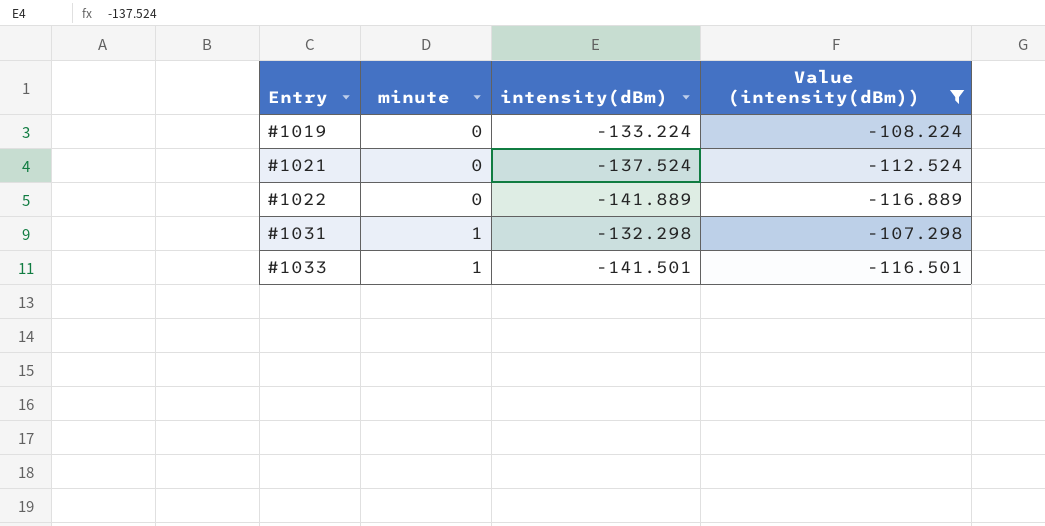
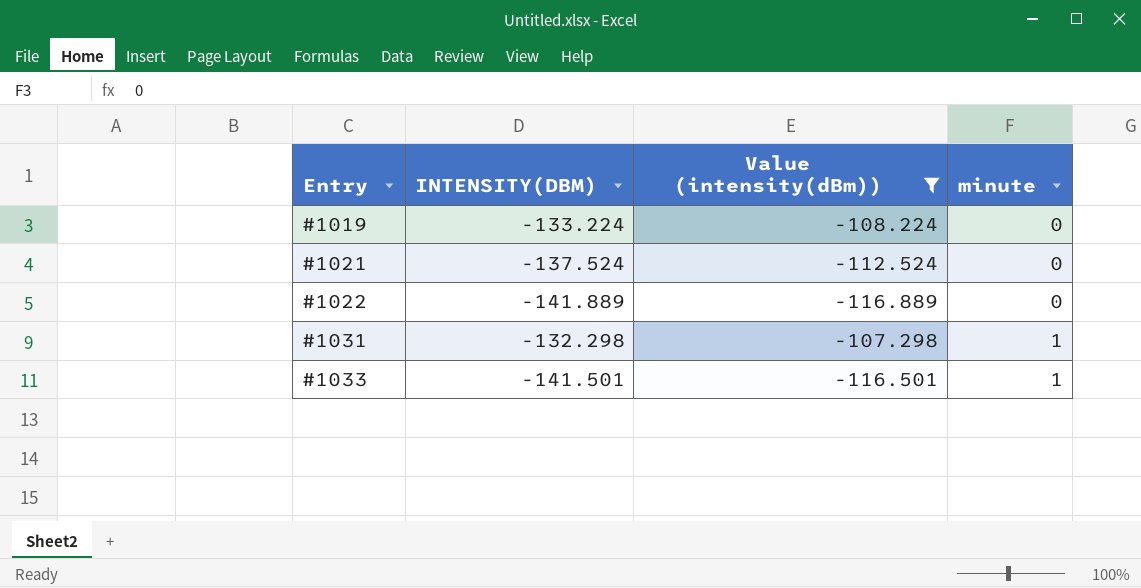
column name: intensity(dBm) -> INTENSITY(DBM)
column minute | position: 2 -> 4

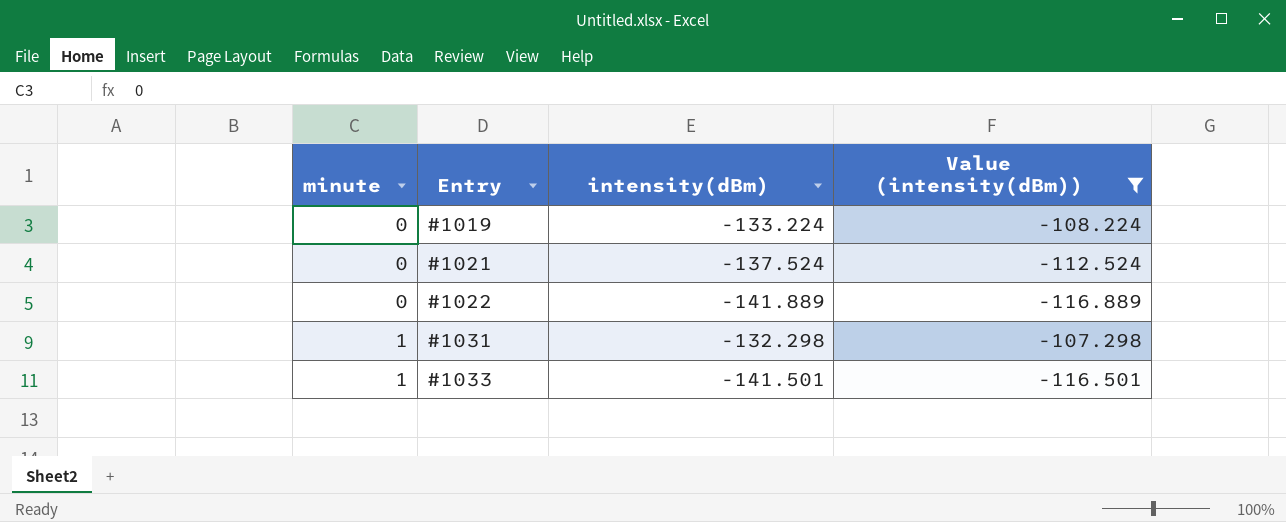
column minute | position: 4 -> 1
column name: INTENSITY(DBM) -> intensity(dBm)

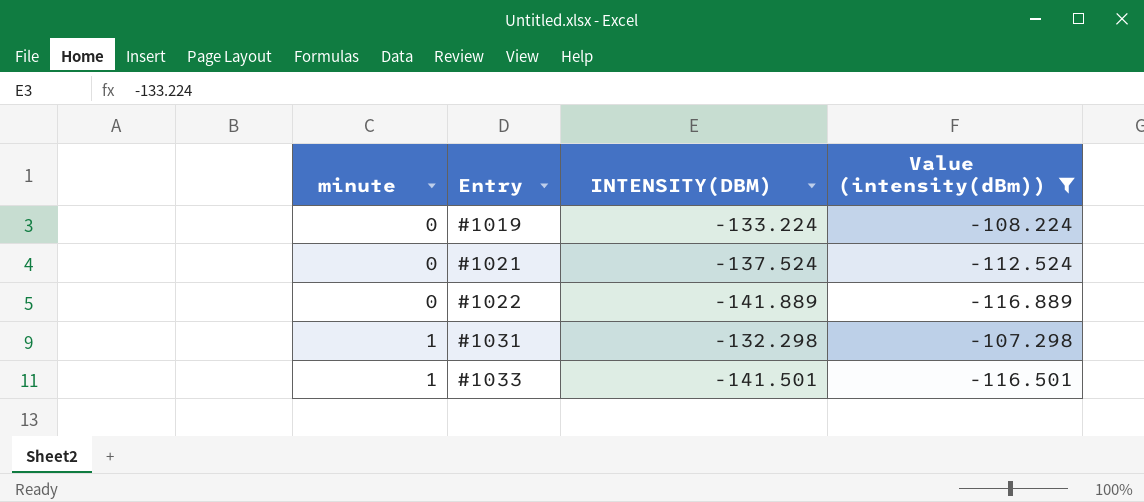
column name: intensity(dBm) -> INTENSITY(DBM)

